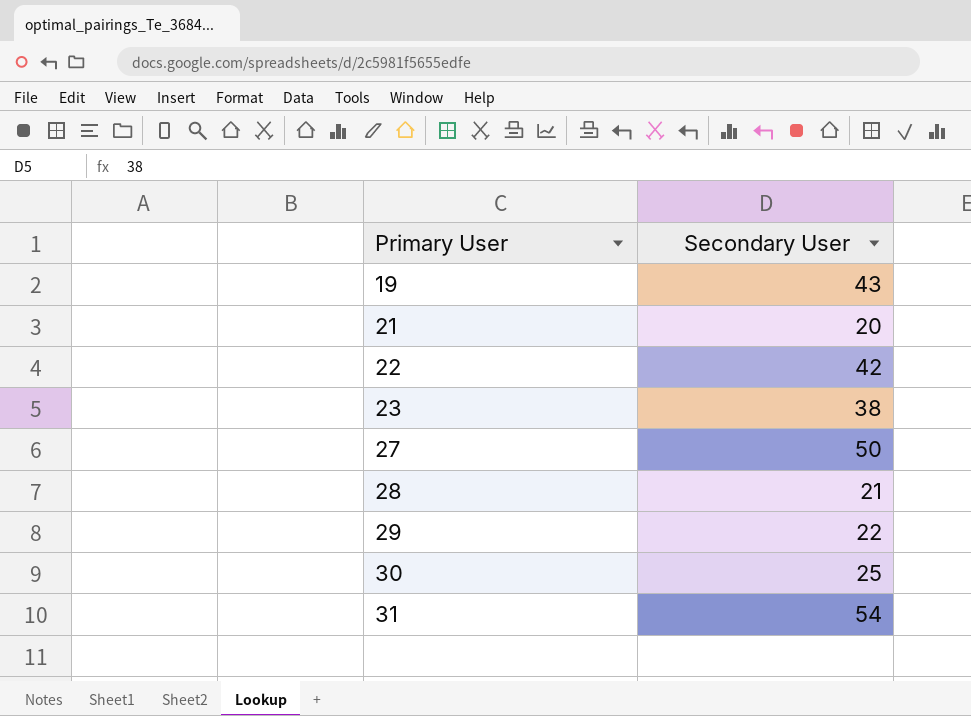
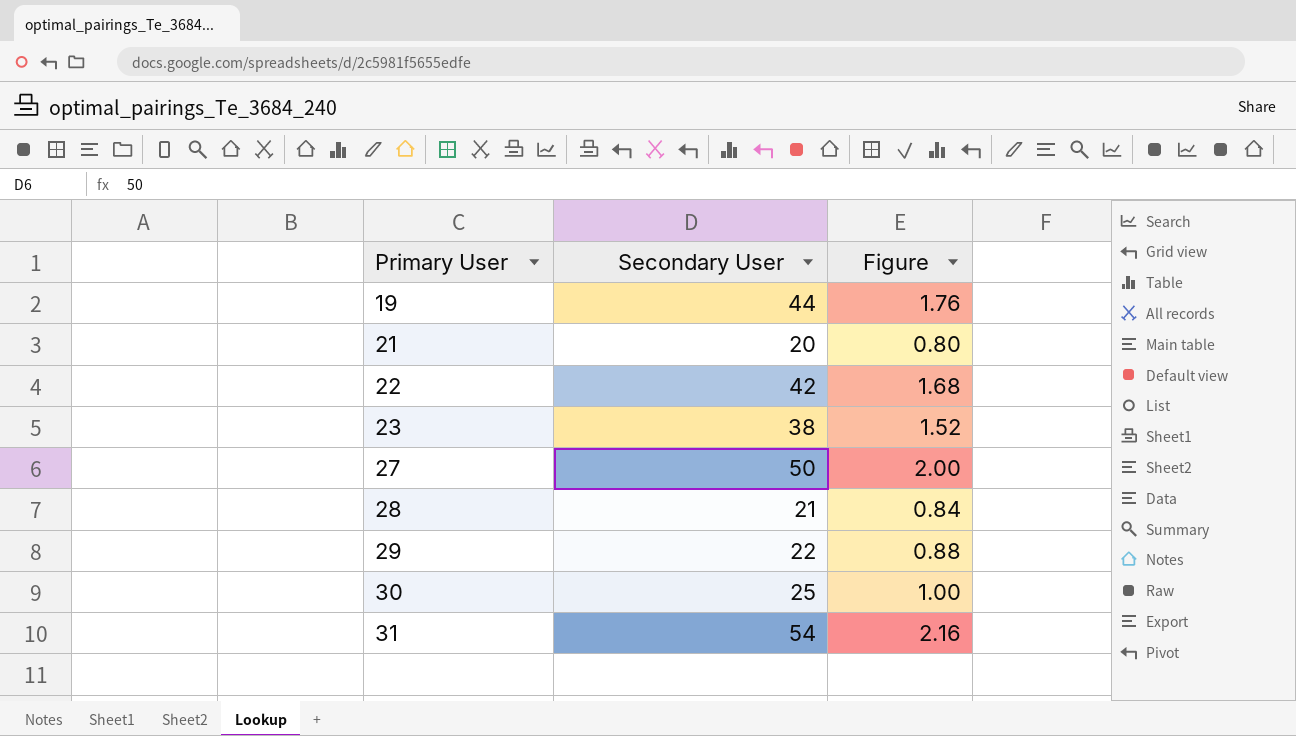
column Figure | formula: none -> [Secondary User] * 0.04
19 | Secondary User: 43 -> 44

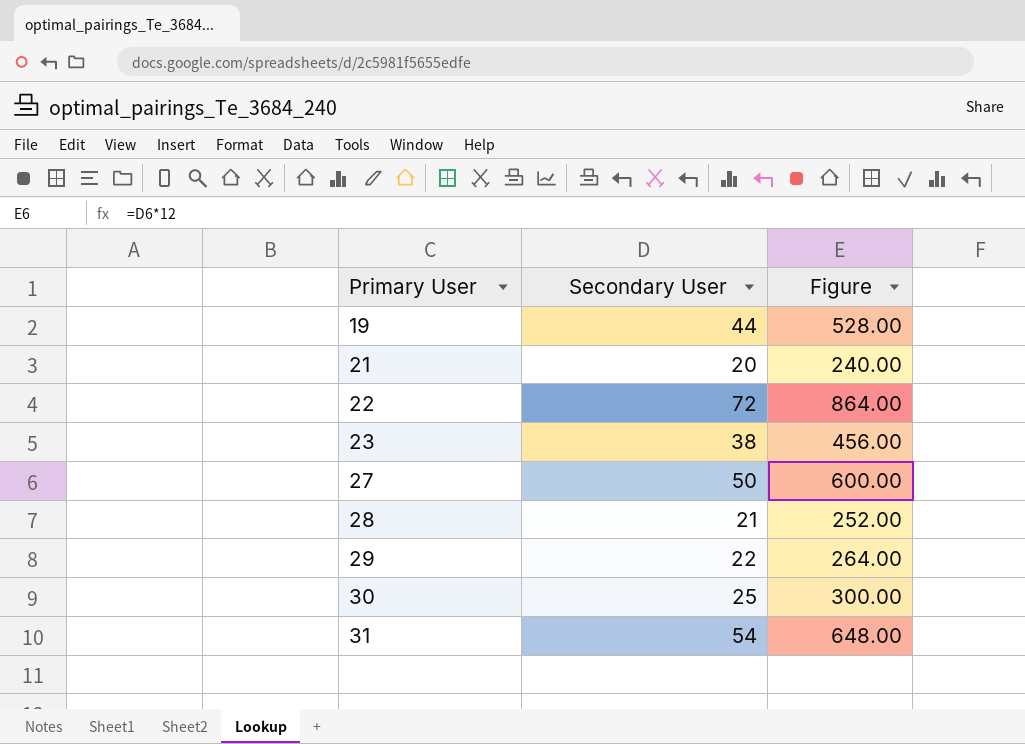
column Figure | formula: [Secondary User] * 0.04 -> [Secondary User] * 12
22 | Secondary User: 42 -> 72

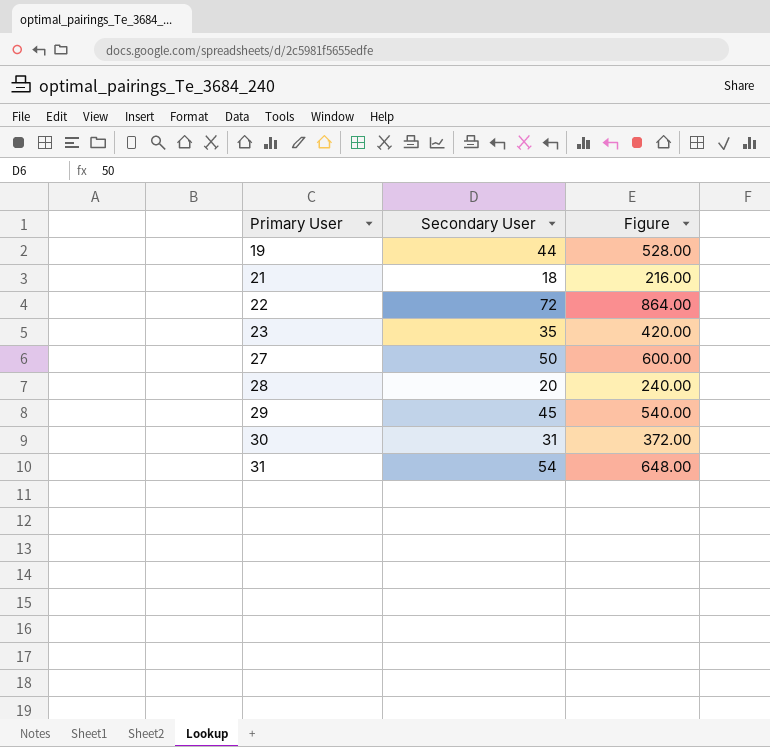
21 | Secondary User: 20 -> 18
21 | Figure: 240.00 -> 216.00
23 | Secondary User: 38 -> 35
23 | Figure: 456.00 -> 420.00
28 | Secondary User: 21 -> 20
28 | Figure: 252.00 -> 240.00
29 | Secondary User: 22 -> 45
29 | Figure: 264.00 -> 540.00
30 | Secondary User: 25 -> 31
30 | Figure: 300.00 -> 372.00

